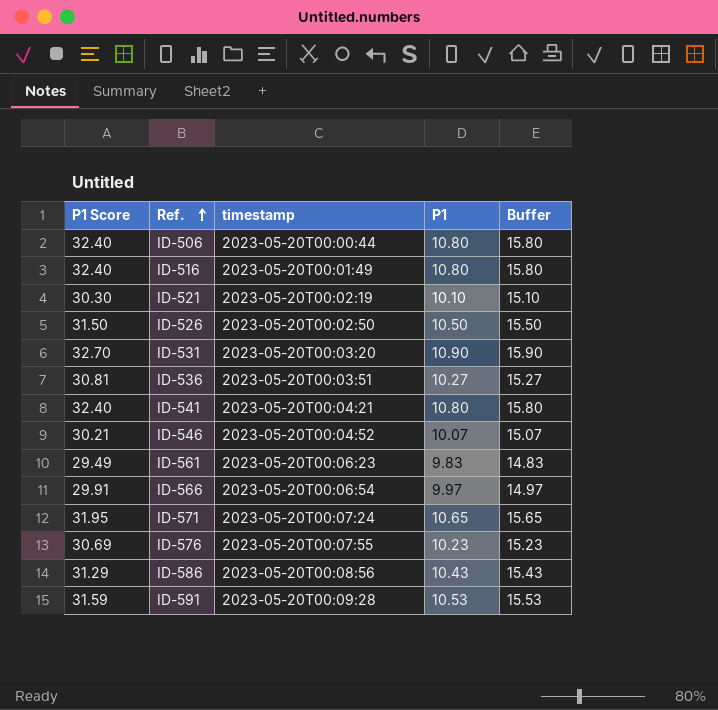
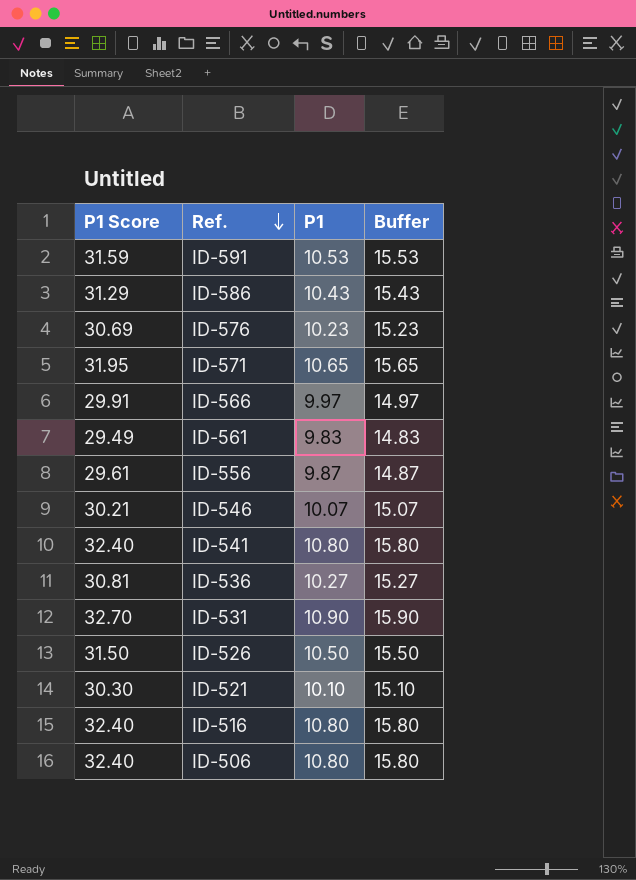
row order: Ref. ascending -> Ref. descending
column timestamp | position: 3 -> none
row ID-556: none -> 29.61 | 9.87 | 14.87

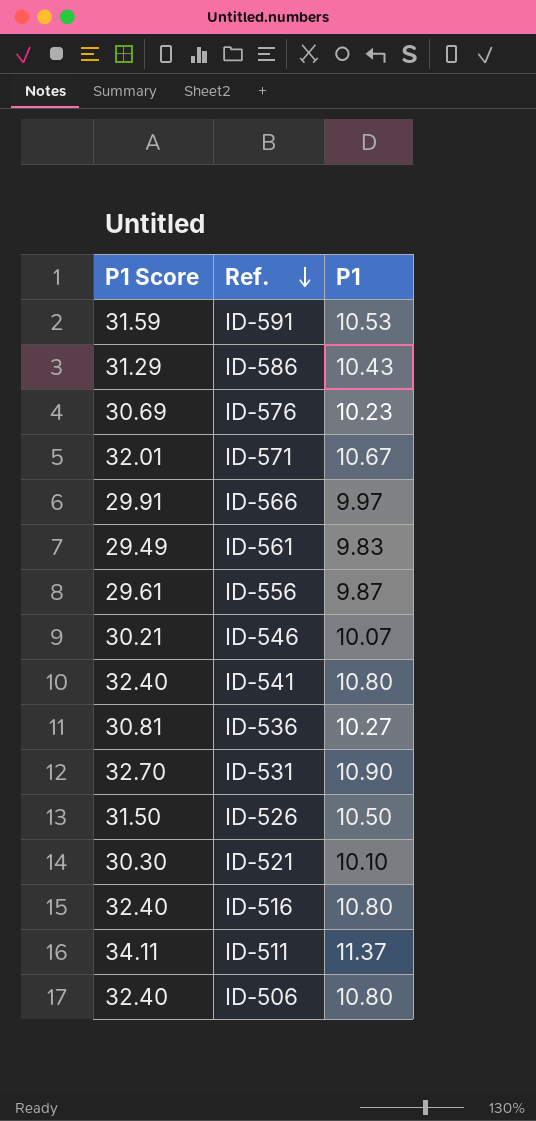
column Buffer | formula: [P1] + 5 -> none
ID-571 | P1 Score: 31.95 -> 32.01
ID-571 | P1: 10.65 -> 10.67
row ID-511: none -> 34.11 | 11.37

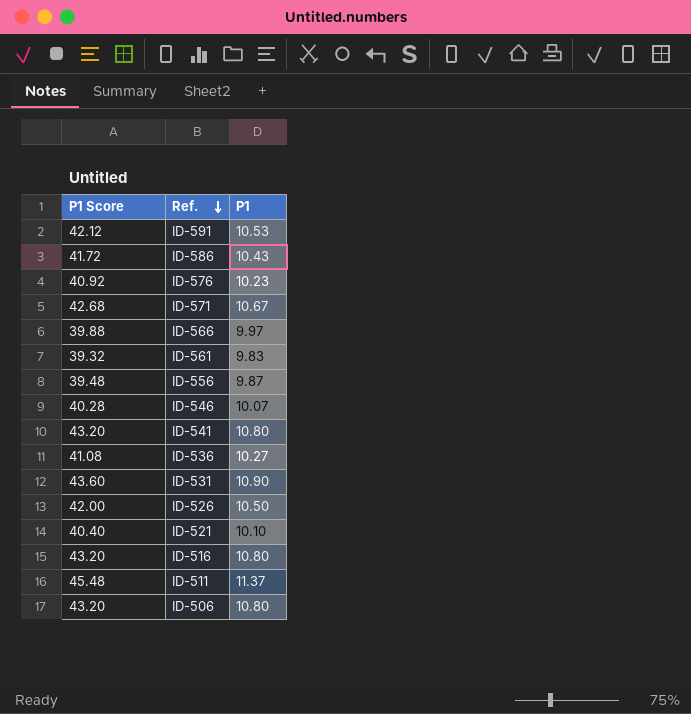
column P1 Score | formula: [P1] * 3 -> [P1] * 4

